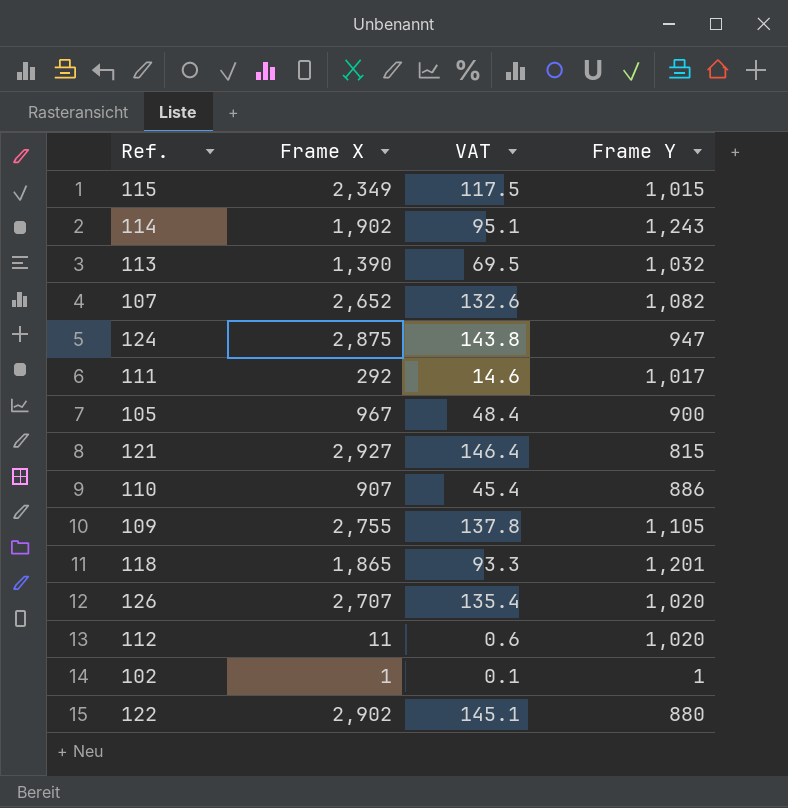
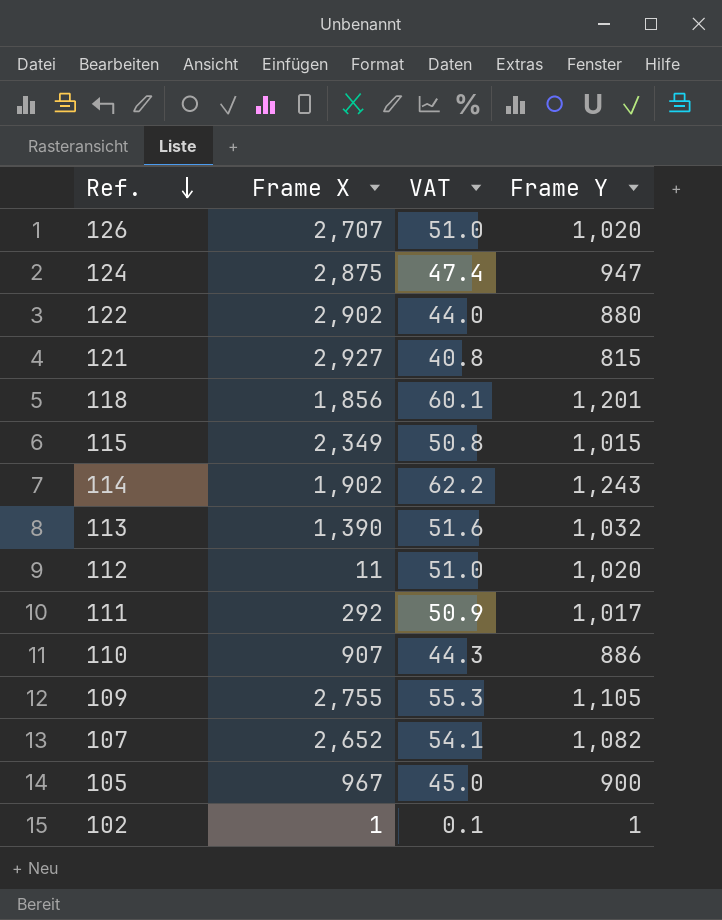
row order: none -> Ref. descending
column VAT | formula: [Frame X] * 0.05 -> [Frame Y] * 0.05
118 | Frame X: 1,865 -> 1,856

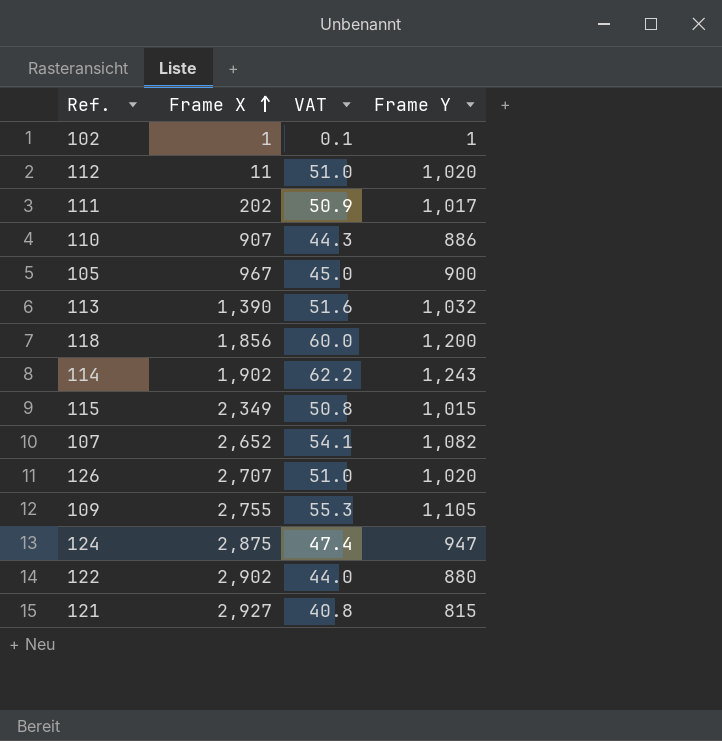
row order: Ref. descending -> Frame X ascending
111 | Frame X: 292 -> 202
118 | VAT: 60.1 -> 60.0
118 | Frame Y: 1,201 -> 1,200

